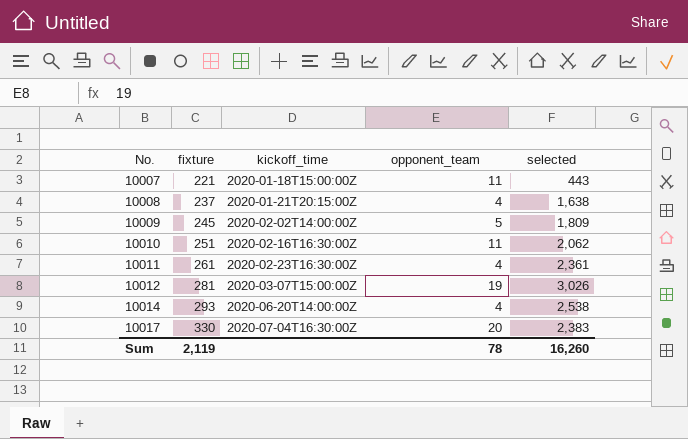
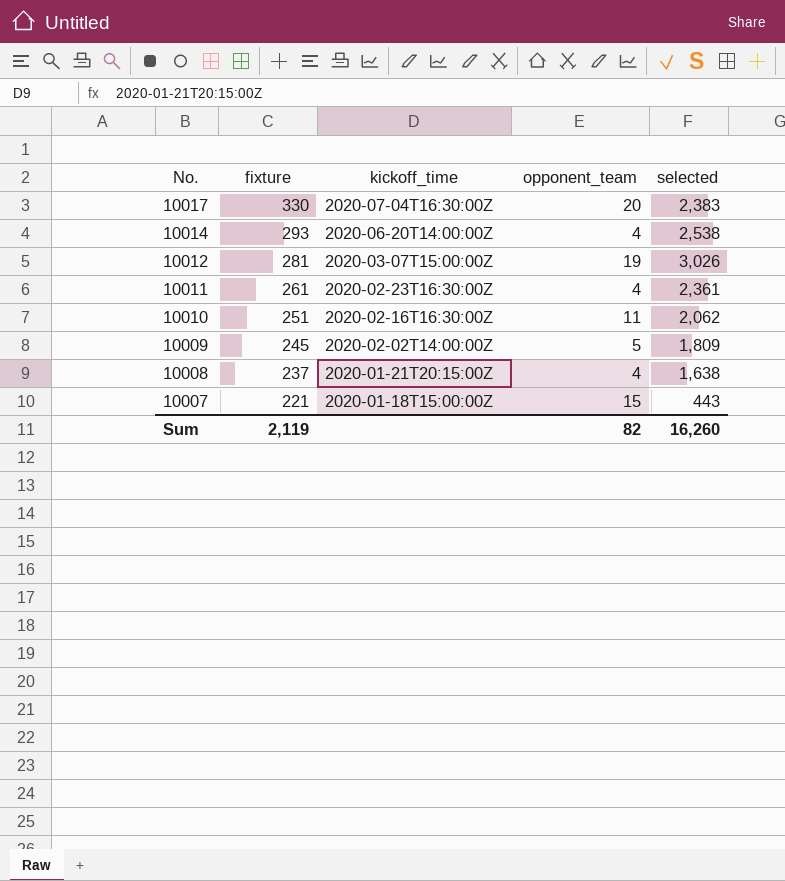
row order: No. ascending -> No. descending
10007 | opponent_team: 11 -> 15
Sum | opponent_team: 78 -> 82

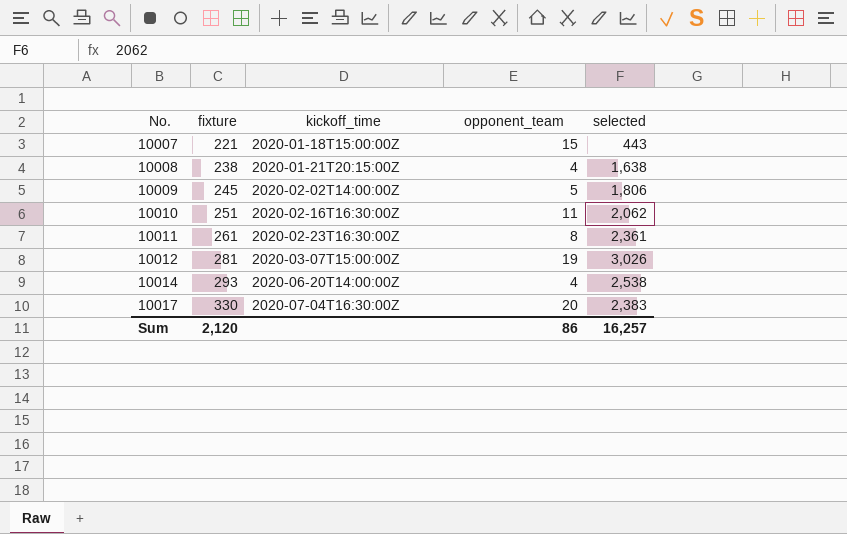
row order: No. descending -> No. ascending
10008 | fixture: 237 -> 238
10009 | selected: 1,809 -> 1,806
10011 | opponent_team: 4 -> 8
Sum | fixture: 2,119 -> 2,120
Sum | opponent_team: 82 -> 86
Sum | selected: 16,260 -> 16,257

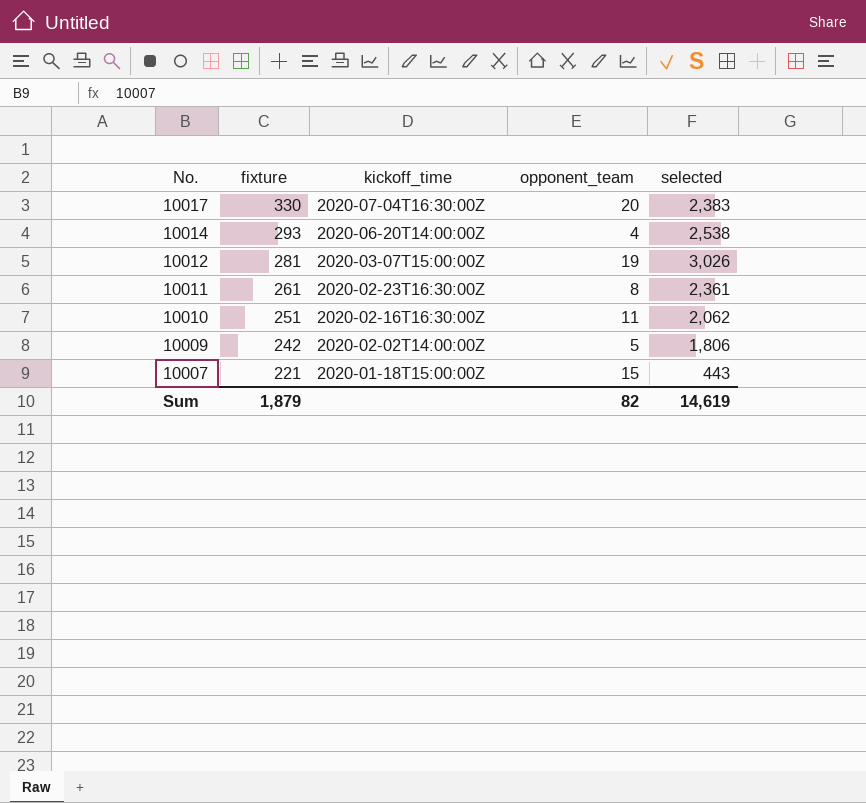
row order: No. ascending -> No. descending
row 10008: 238 | 2020-01-21T20:15:00Z | 4 | 1,638 -> none
10009 | fixture: 245 -> 242
Sum | fixture: 2,120 -> 1,879
Sum | opponent_team: 86 -> 82
Sum | selected: 16,257 -> 14,619

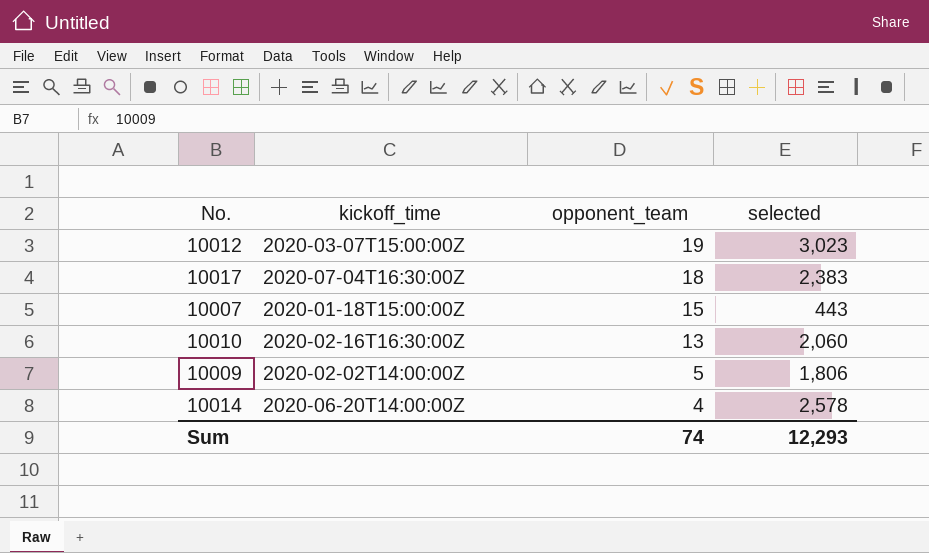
row order: No. descending -> opponent_team descending
column fixture | position: 2 -> none
row 10011: 261 | 2020-02-23T16:30:00Z | 8 | 2,361 -> none
10012 | selected: 3,026 -> 3,023
10017 | opponent_team: 20 -> 18
10010 | opponent_team: 11 -> 13
10010 | selected: 2,062 -> 2,060
10014 | selected: 2,538 -> 2,578
Sum | opponent_team: 82 -> 74
Sum | selected: 14,619 -> 12,293

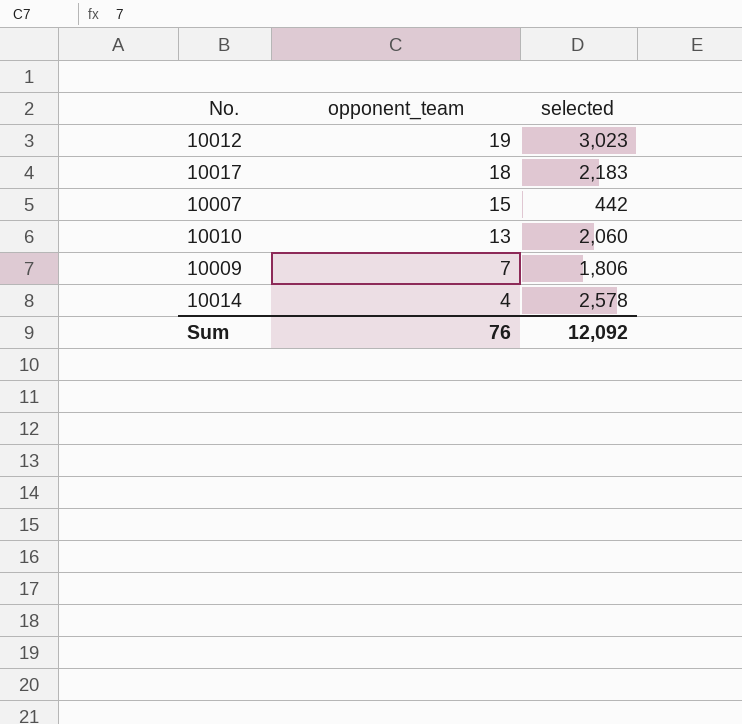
column kickoff_time | position: 2 -> none
10017 | selected: 2,383 -> 2,183
10007 | selected: 443 -> 442
10009 | opponent_team: 5 -> 7
Sum | opponent_team: 74 -> 76
Sum | selected: 12,293 -> 12,092

